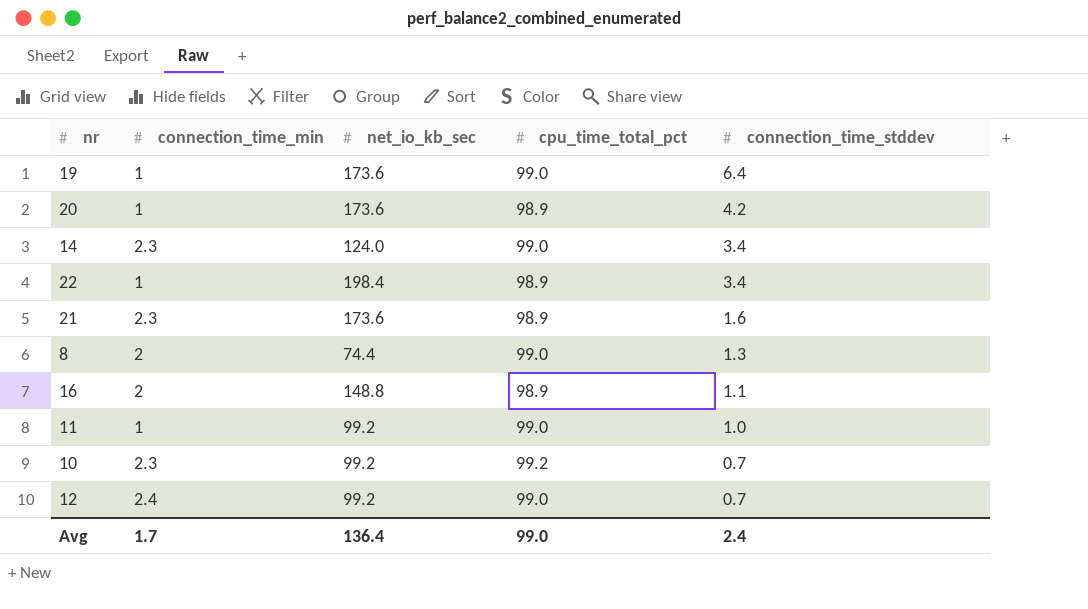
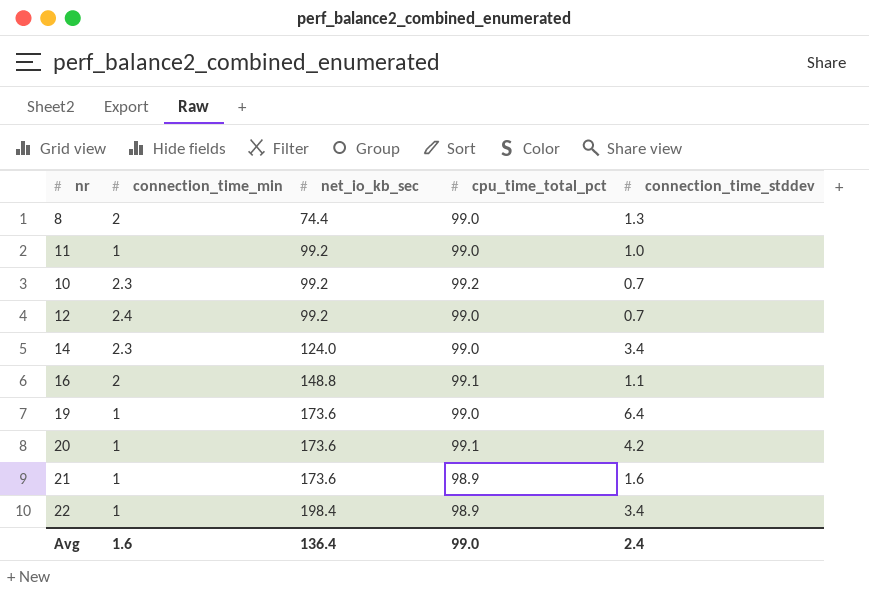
row order: connection_time_stddev descending -> net_io_kb_sec ascending
16 | cpu_time_total_pct: 98.9 -> 99.1
20 | cpu_time_total_pct: 98.9 -> 99.1
21 | connection_time_min: 2.3 -> 1
Avg | connection_time_min: 1.7 -> 1.6

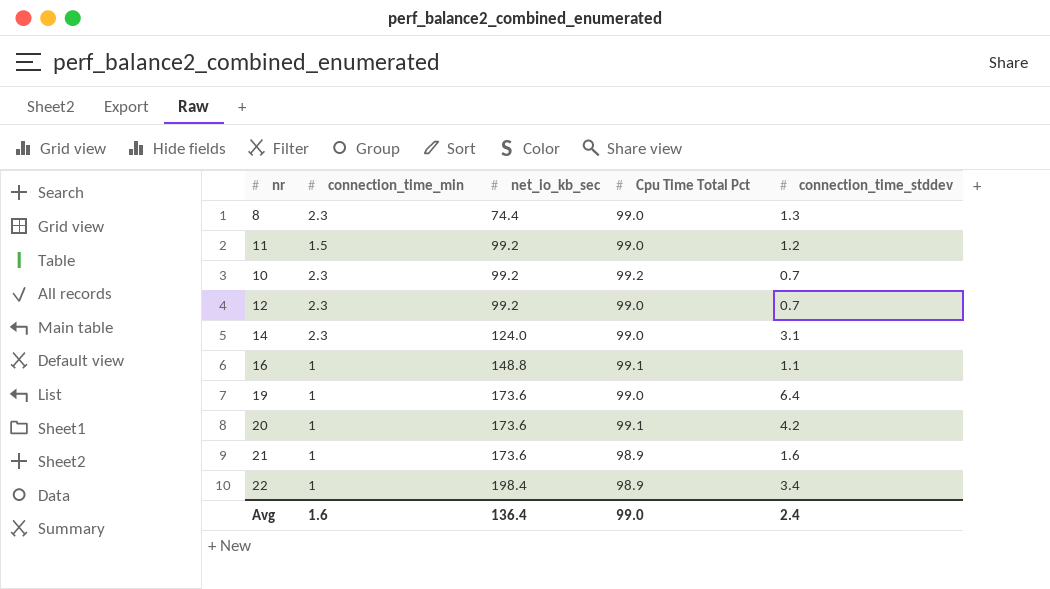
column name: cpu_time_total_pct -> Cpu Time Total Pct
8 | connection_time_min: 2 -> 2.3
11 | connection_time_min: 1 -> 1.5
11 | connection_time_stddev: 1.0 -> 1.2
12 | connection_time_min: 2.4 -> 2.3
14 | connection_time_stddev: 3.4 -> 3.1
16 | connection_time_min: 2 -> 1

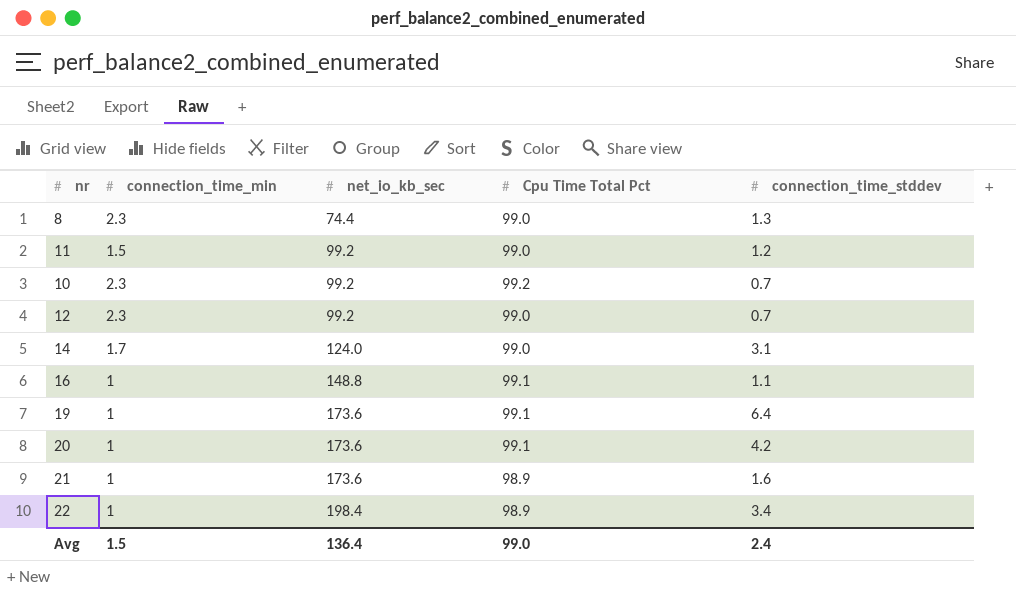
14 | connection_time_min: 2.3 -> 1.7
19 | Cpu Time Total Pct: 99.0 -> 99.1
Avg | connection_time_min: 1.6 -> 1.5

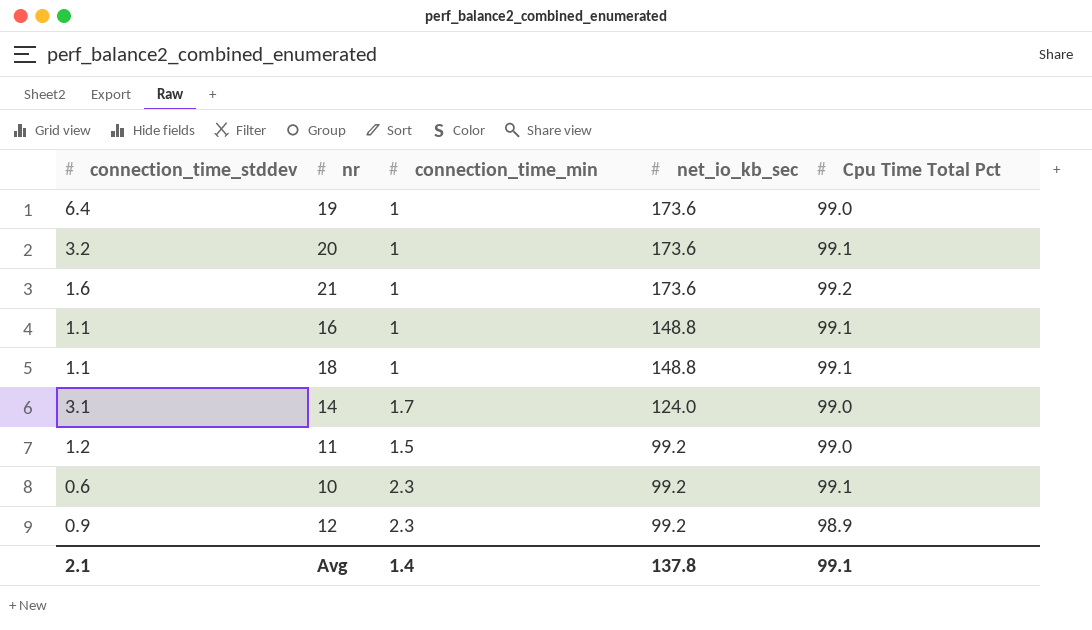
row order: net_io_kb_sec ascending -> net_io_kb_sec descending
column connection_time_stddev | position: 5 -> 1
row 8: 2.3 | 74.4 | 99.0 | 1.3 -> none
row 22: 1 | 198.4 | 98.9 | 3.4 -> none
19 | Cpu Time Total Pct: 99.1 -> 99.0
20 | connection_time_stddev: 4.2 -> 3.2
21 | Cpu Time Total Pct: 98.9 -> 99.2
row 18: none -> 1.1 | 1 | 148.8 | 99.1
10 | connection_time_stddev: 0.7 -> 0.6
10 | Cpu Time Total Pct: 99.2 -> 99.1
12 | connection_time_stddev: 0.7 -> 0.9
12 | Cpu Time Total Pct: 99.0 -> 98.9
Avg | connection_time_stddev: 2.4 -> 2.1
Avg | connection_time_min: 1.5 -> 1.4
Avg | net_io_kb_sec: 136.4 -> 137.8
Avg | Cpu Time Total Pct: 99.0 -> 99.1

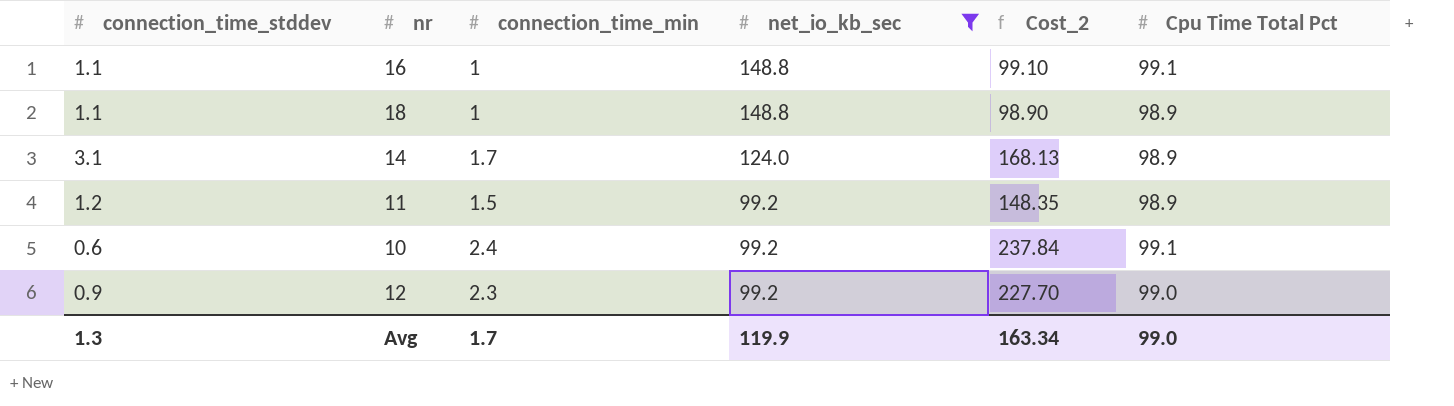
filter: none -> net_io_kb_sec != 173.6
column Cost_2 | formula: none -> [connection_time_min] * [Cpu Time Total Pct]
18 | Cpu Time Total Pct: 99.1 -> 98.9
14 | Cpu Time Total Pct: 99.0 -> 98.9
11 | Cpu Time Total Pct: 99.0 -> 98.9
10 | connection_time_min: 2.3 -> 2.4
12 | Cpu Time Total Pct: 98.9 -> 99.0
Avg | connection_time_stddev: 2.1 -> 1.3
Avg | connection_time_min: 1.4 -> 1.7
Avg | net_io_kb_sec: 137.8 -> 119.9
Avg | Cpu Time Total Pct: 99.1 -> 99.0

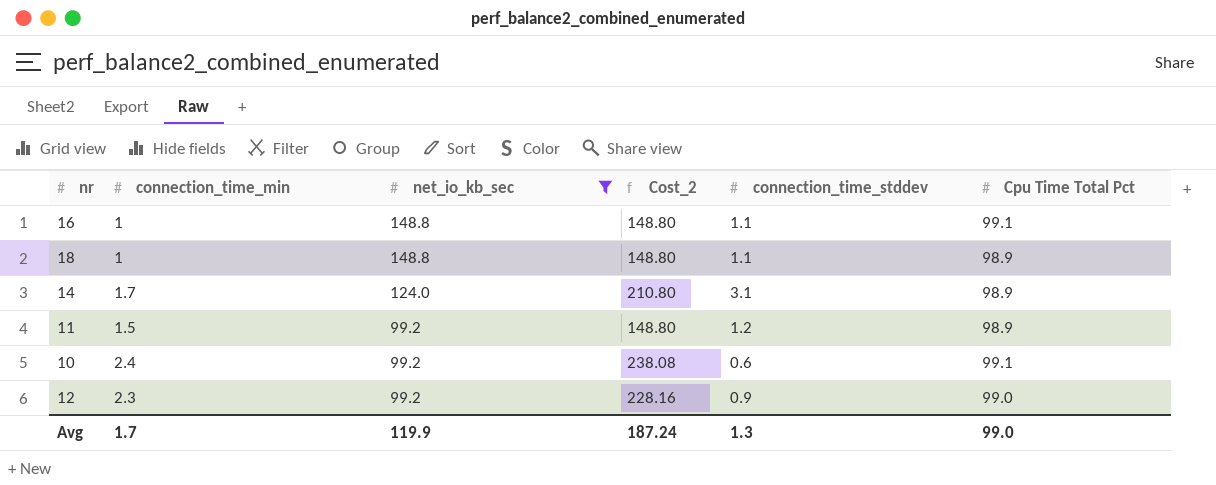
column Cost_2 | formula: [connection_time_min] * [Cpu Time Total Pct] -> [connection_time_min] * [net_io_kb_sec]
column connection_time_stddev | position: 1 -> 5
Avg | Cost_2: 163.34 -> 187.24

